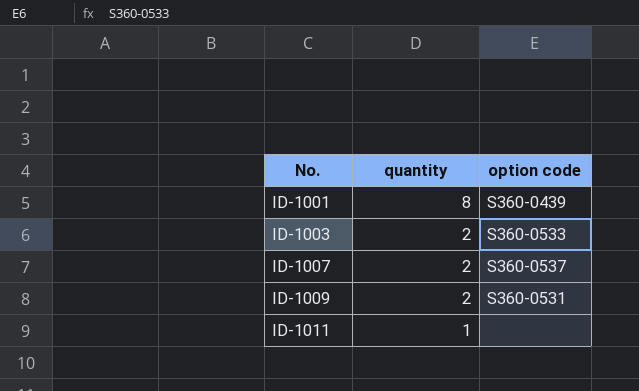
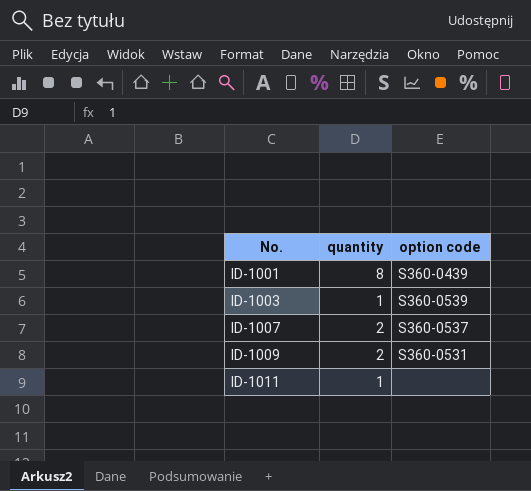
ID-1003 | quantity: 2 -> 1
ID-1003 | option code: S360-0533 -> S360-0539

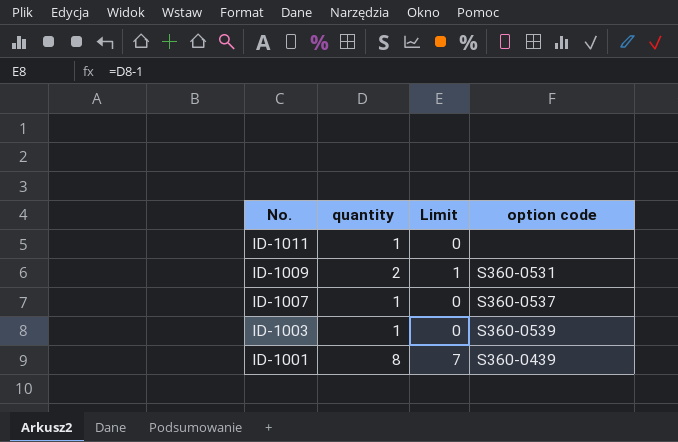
row order: No. ascending -> No. descending
column Limit | formula: none -> [quantity] - 1
ID-1007 | quantity: 2 -> 1

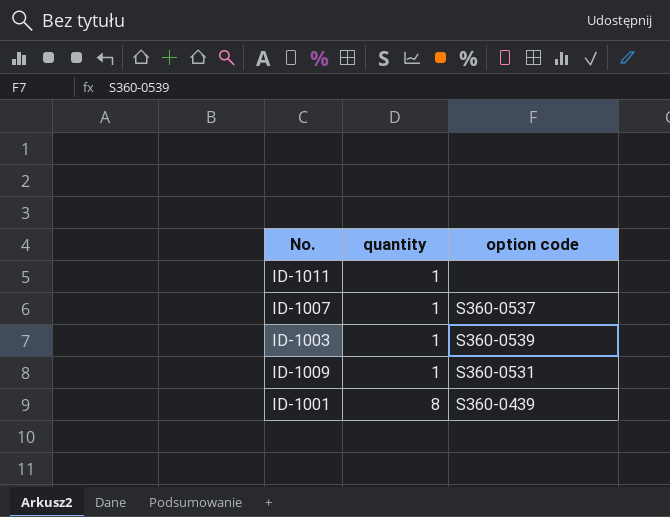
row order: No. descending -> quantity ascending
column Limit | formula: [quantity] - 1 -> none
ID-1009 | quantity: 2 -> 1

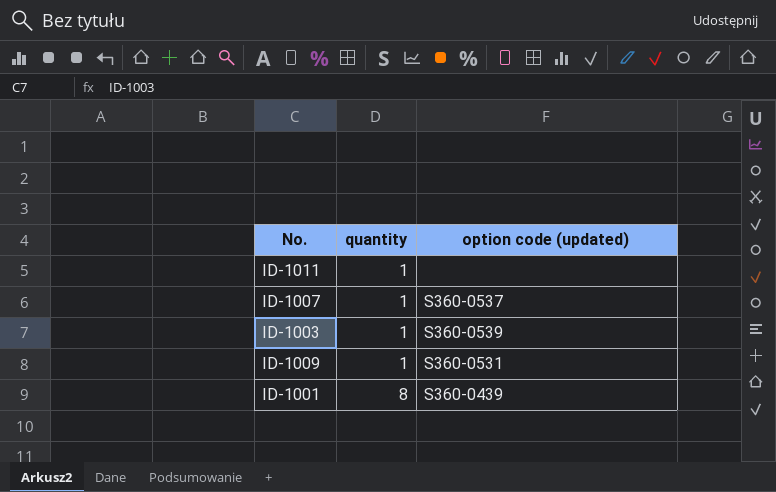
column name: option code -> option code (updated)

